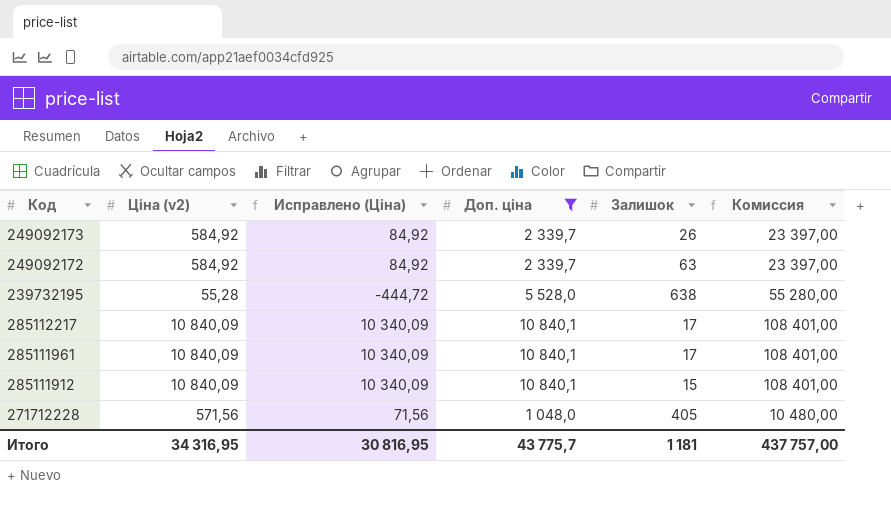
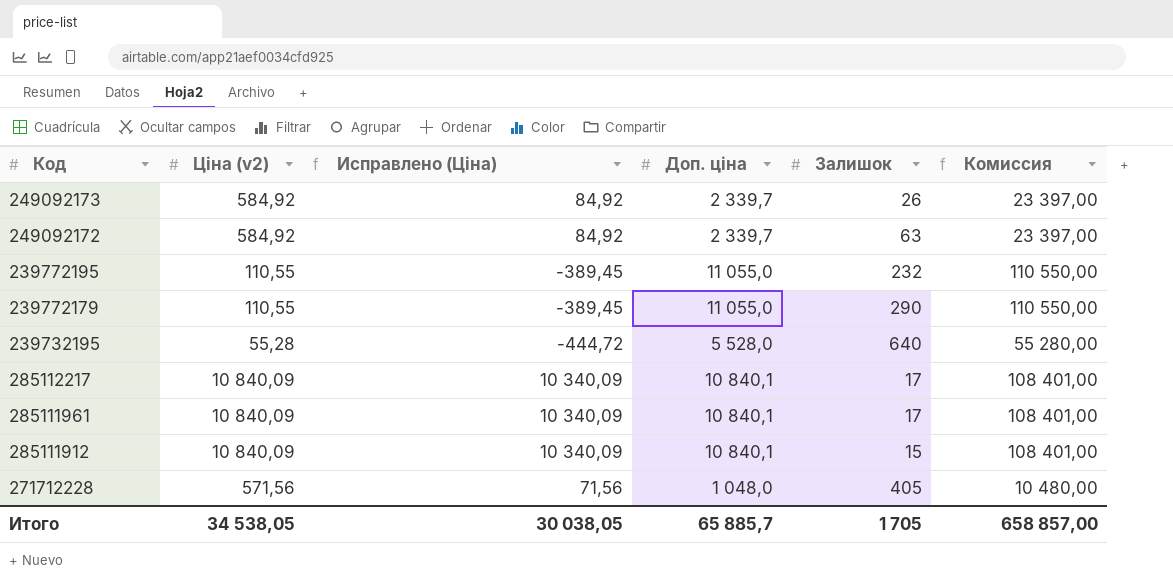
filter: Доп. ціна != 11 055,0 -> none
239732195 | Залишок: 638 -> 640
Итого | Ціна (v2): 34 316,95 -> 34 538,05
Итого | Исправлено (Ціна): 30 816,95 -> 30 038,05
Итого | Доп. ціна: 43 775,7 -> 65 885,7
Итого | Залишок: 1 181 -> 1 705
Итого | Комиссия: 437 757,00 -> 658 857,00

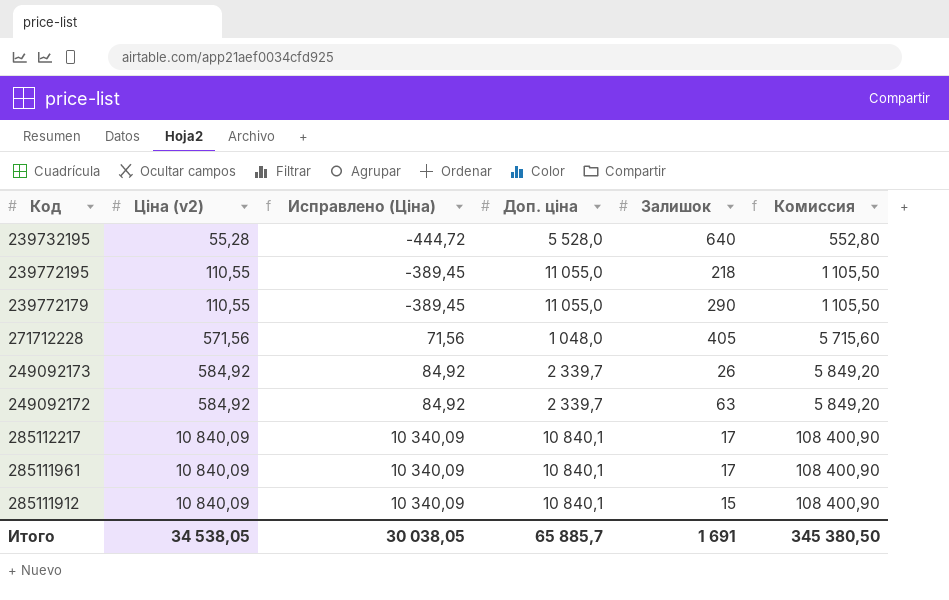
row order: none -> Ціна (v2) ascending
column Комиссия | formula: [Доп. ціна] * 10 -> [Ціна (v2)] * 10
239772195 | Залишок: 232 -> 218
Итого | Залишок: 1 705 -> 1 691
Итого | Комиссия: 658 857,00 -> 345 380,50

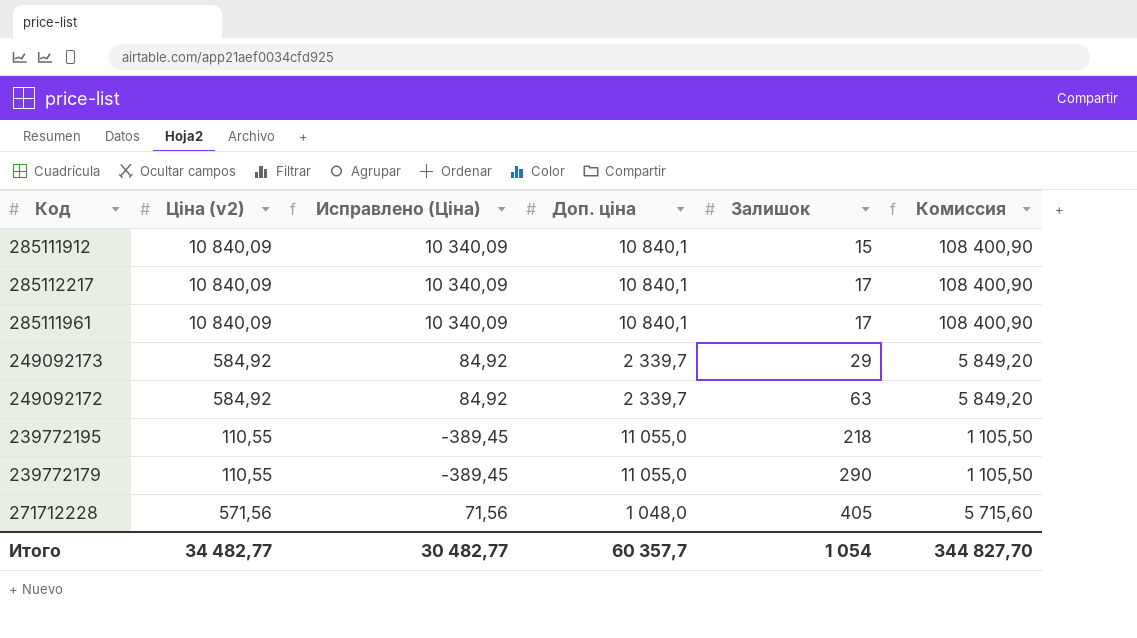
row order: Ціна (v2) ascending -> Залишок ascending
row 239732195: 55,28 | -444,72 | 5 528,0 | 640 | 552,80 -> none
249092173 | Залишок: 26 -> 29
Итого | Ціна (v2): 34 538,05 -> 34 482,77
Итого | Исправлено (Ціна): 30 038,05 -> 30 482,77
Итого | Доп. ціна: 65 885,7 -> 60 357,7
Итого | Залишок: 1 691 -> 1 054
Итого | Комиссия: 345 380,50 -> 344 827,70

